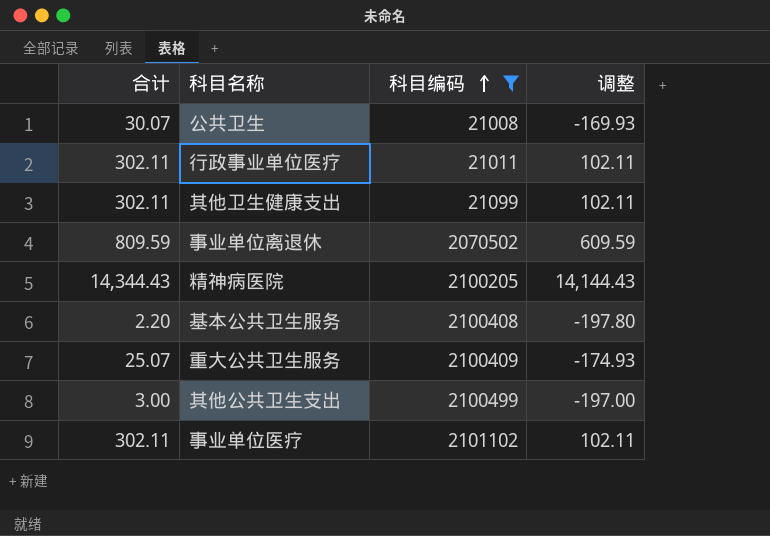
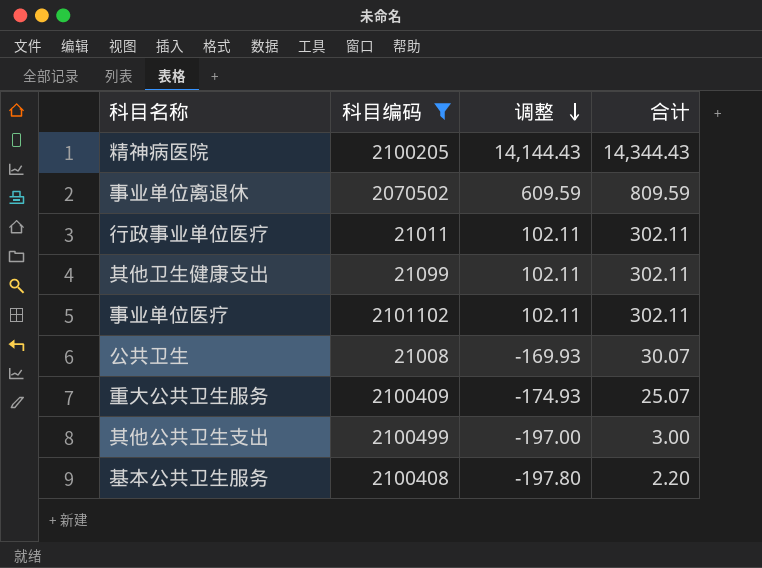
row order: 科目编码 ascending -> 调整 descending
column 合计 | position: 1 -> 4

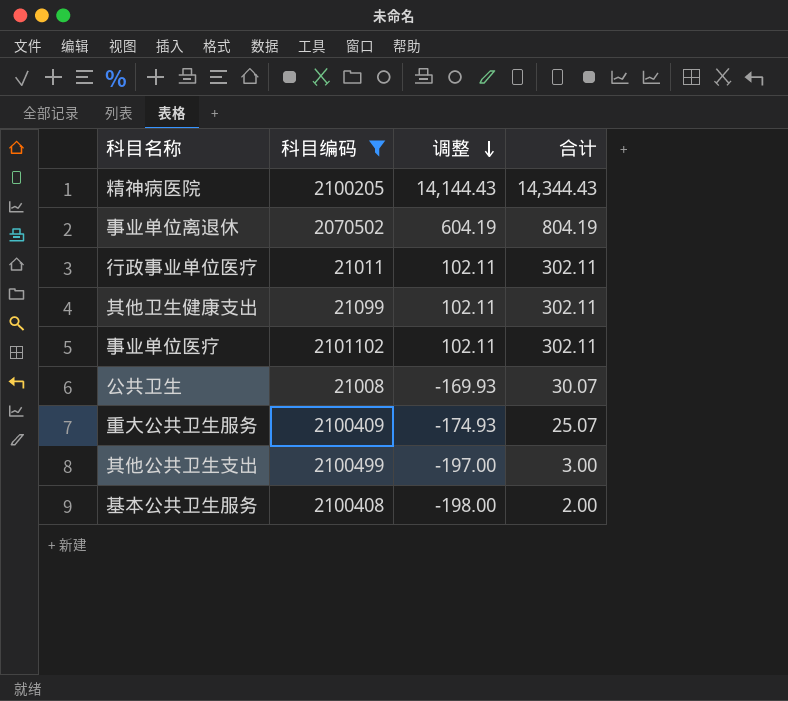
事业单位离退休 | 调整: 609.59 -> 604.19
事业单位离退休 | 合计: 809.59 -> 804.19
基本公共卫生服务 | 调整: -197.80 -> -198.00
基本公共卫生服务 | 合计: 2.20 -> 2.00

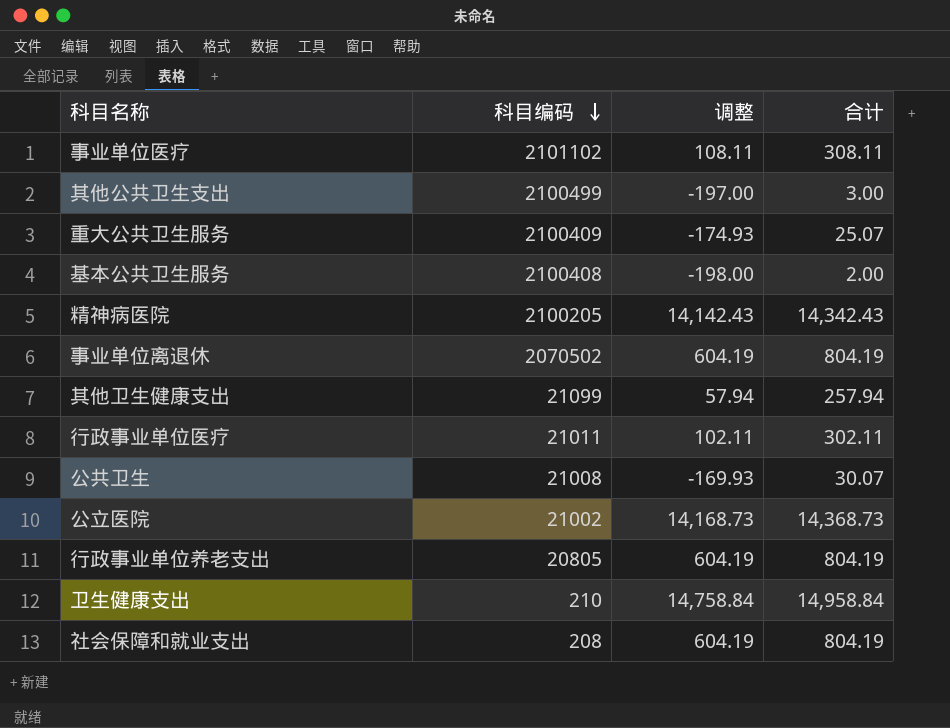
filter: 科目编码 >= 21008 -> none
row order: 调整 descending -> 科目编码 descending
事业单位医疗 | 调整: 102.11 -> 108.11
事业单位医疗 | 合计: 302.11 -> 308.11
精神病医院 | 调整: 14,144.43 -> 14,142.43
精神病医院 | 合计: 14,344.43 -> 14,342.43
其他卫生健康支出 | 调整: 102.11 -> 57.94
其他卫生健康支出 | 合计: 302.11 -> 257.94

